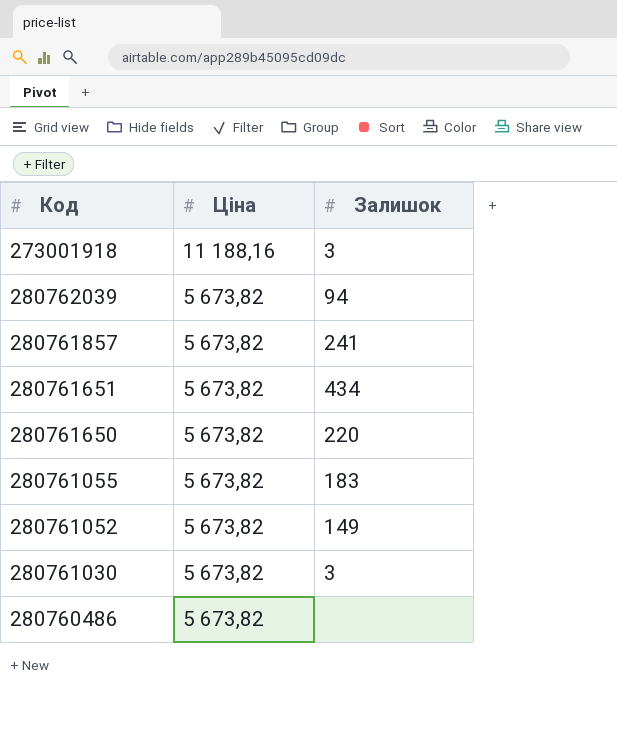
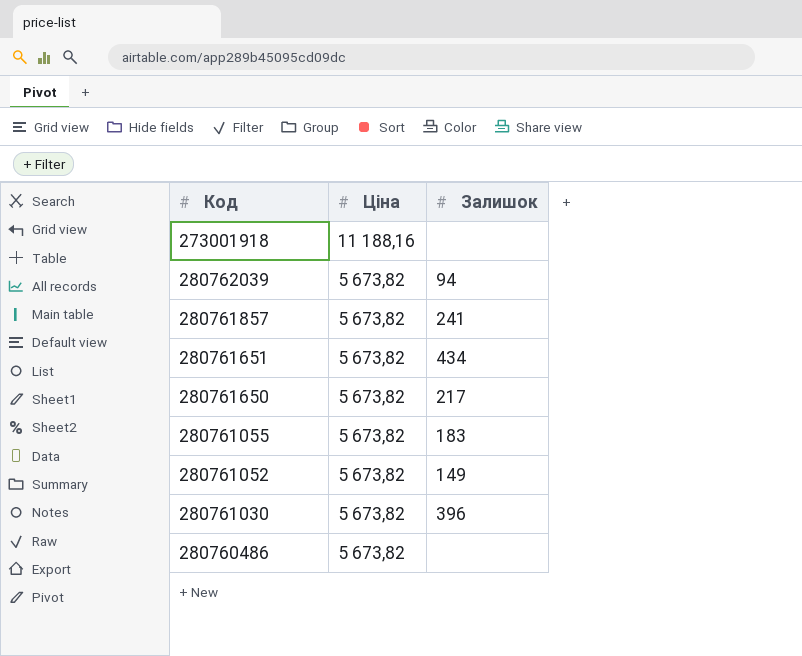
273001918 | Залишок: 3 -> none
280761650 | Залишок: 220 -> 217
280761030 | Залишок: 3 -> 396

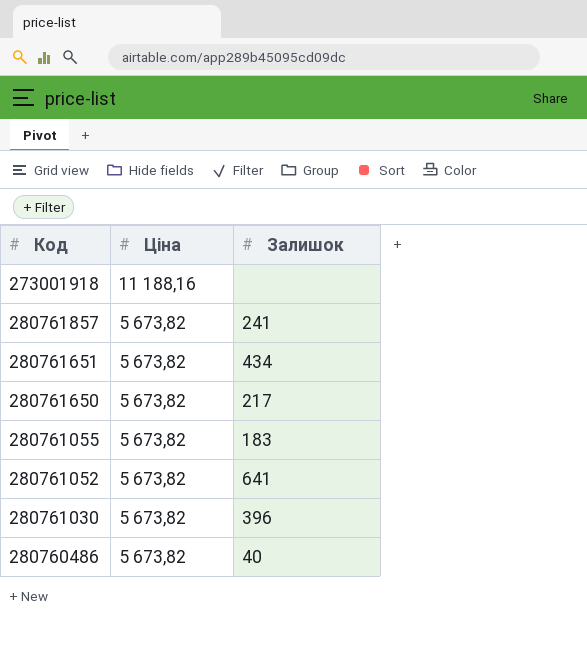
row 280762039: 5 673,82 | 94 -> none
280761052 | Залишок: 149 -> 641
280760486 | Залишок: none -> 40

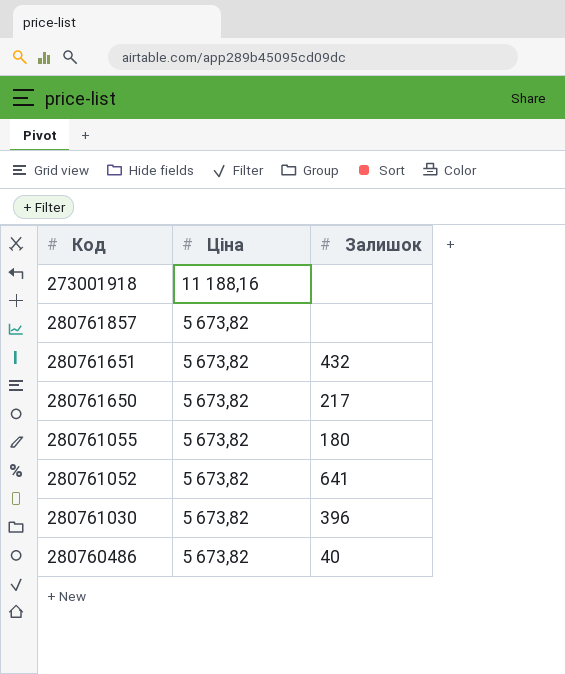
280761857 | Залишок: 241 -> none
280761651 | Залишок: 434 -> 432
280761055 | Залишок: 183 -> 180

